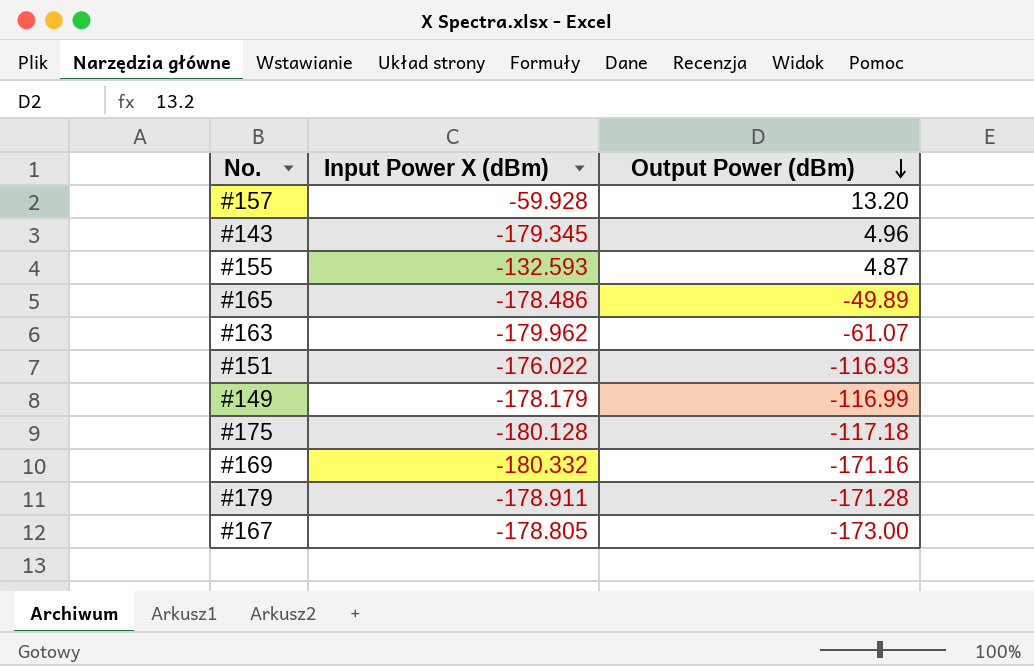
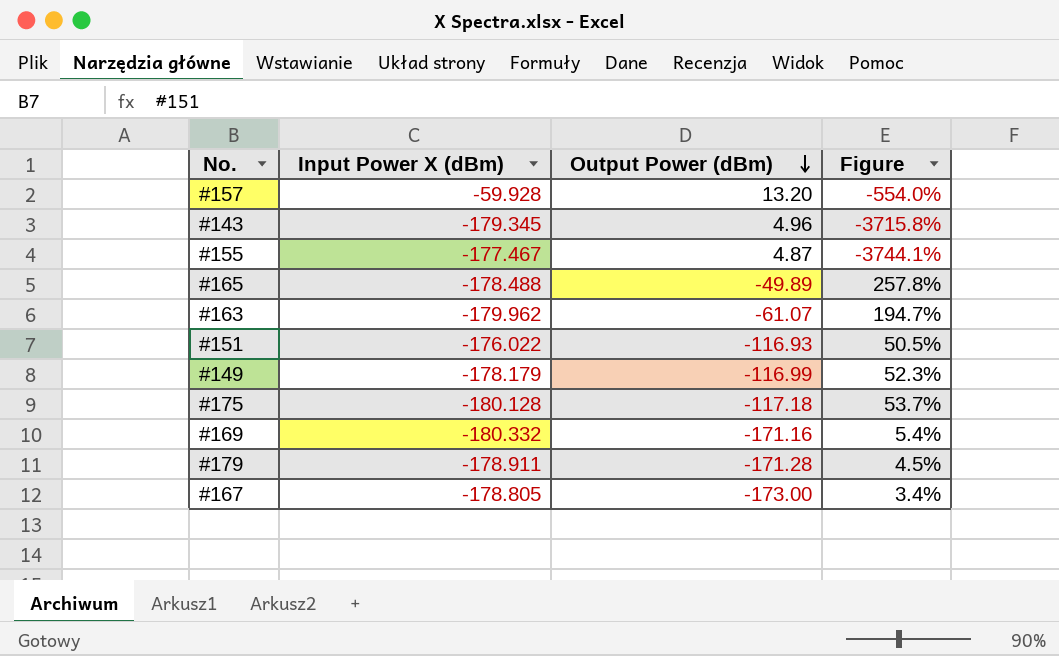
column Figure | formula: none -> ([Input Power X (dBm)] - [Output Power (dBm)]) / [Output Power (dBm)]
#155 | Input Power X (dBm): -132.593 -> -177.467
#165 | Input Power X (dBm): -178.486 -> -178.488

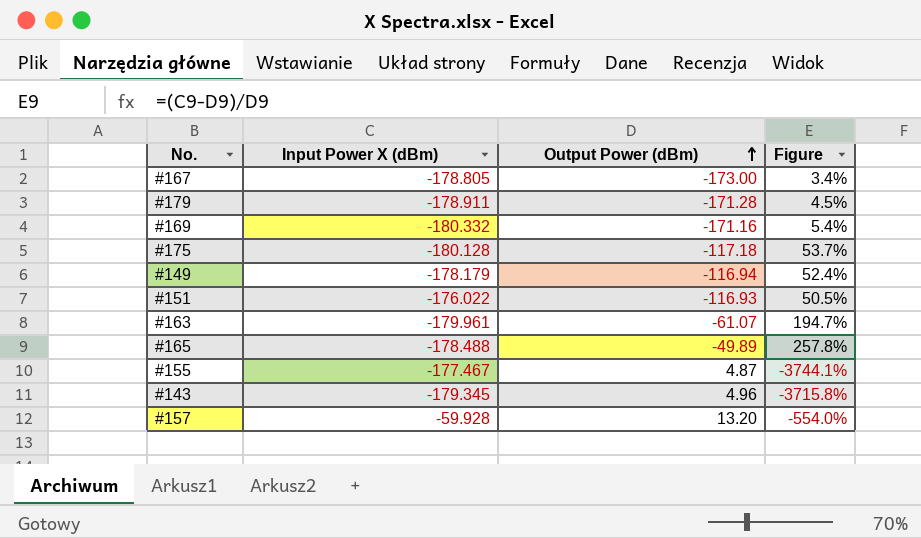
row order: Output Power (dBm) descending -> Output Power (dBm) ascending
#149 | Output Power (dBm): -116.99 -> -116.94
#149 | Figure: 52.3% -> 52.4%
#163 | Input Power X (dBm): -179.962 -> -179.961

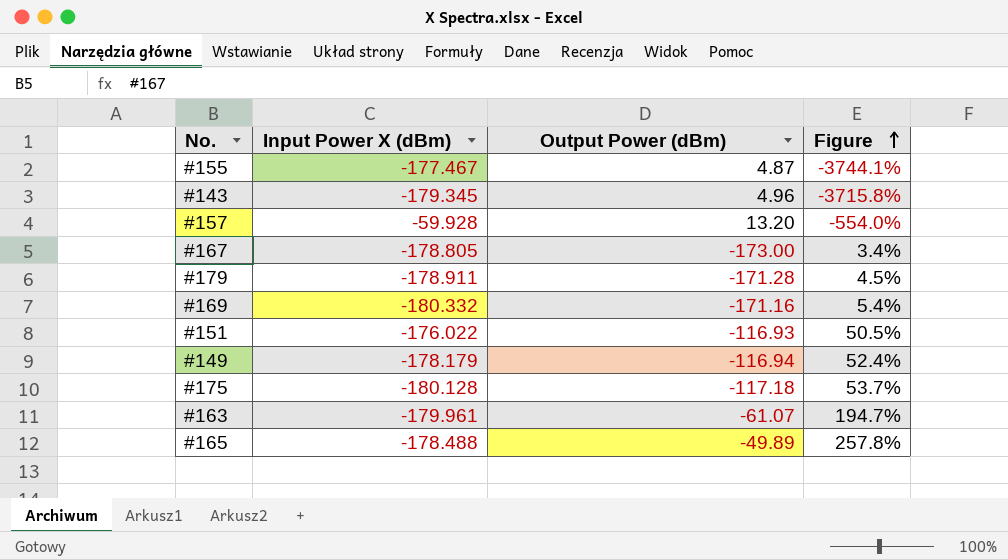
row order: Output Power (dBm) ascending -> Figure ascending

